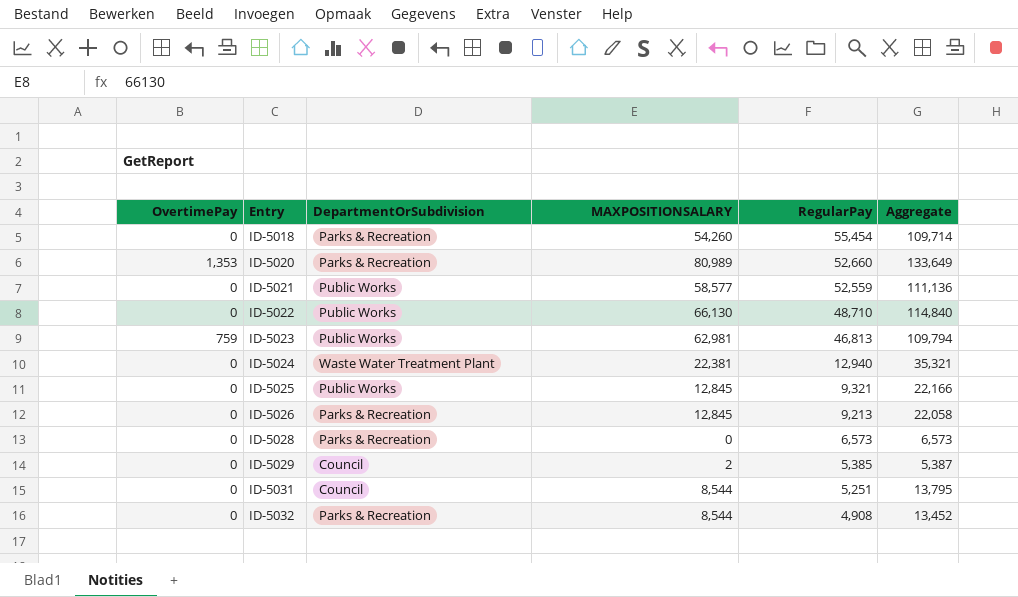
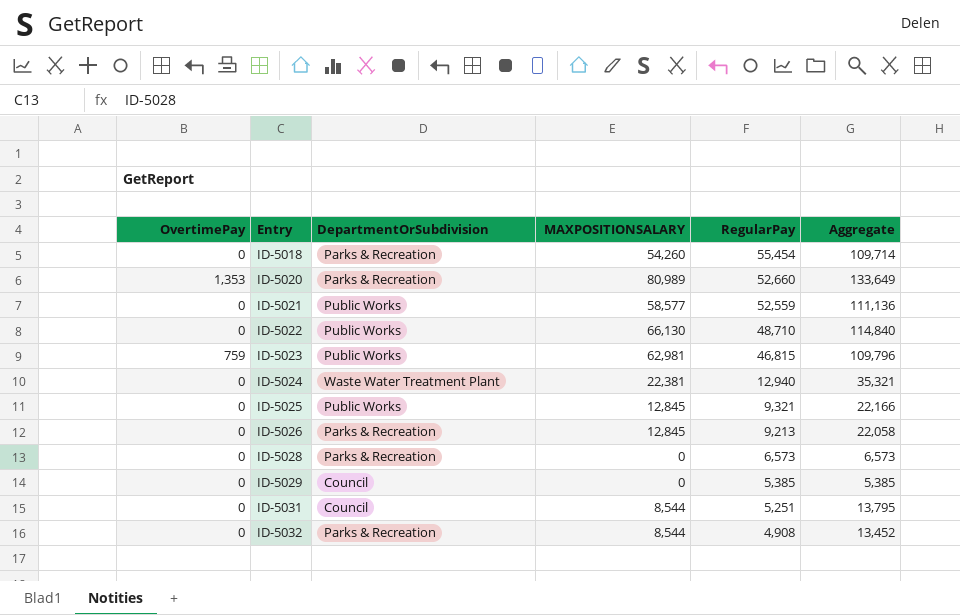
ID-5023 | RegularPay: 46,813 -> 46,815
ID-5023 | Aggregate: 109,794 -> 109,796
ID-5029 | MAXPOSITIONSALARY: 2 -> 0
ID-5029 | Aggregate: 5,387 -> 5,385

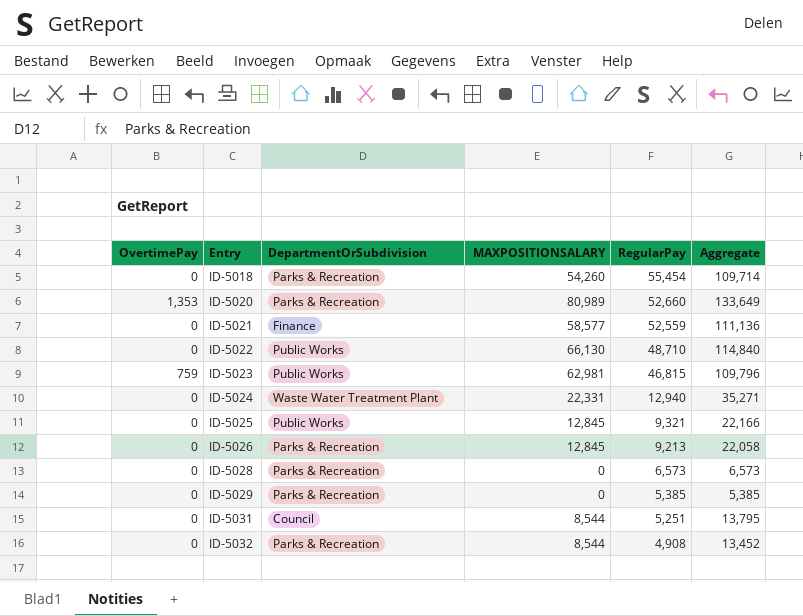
ID-5021 | DepartmentOrSubdivision: Public Works -> Finance
ID-5024 | MAXPOSITIONSALARY: 22,381 -> 22,331
ID-5024 | Aggregate: 35,321 -> 35,271
ID-5029 | DepartmentOrSubdivision: Council -> Parks & Recreation

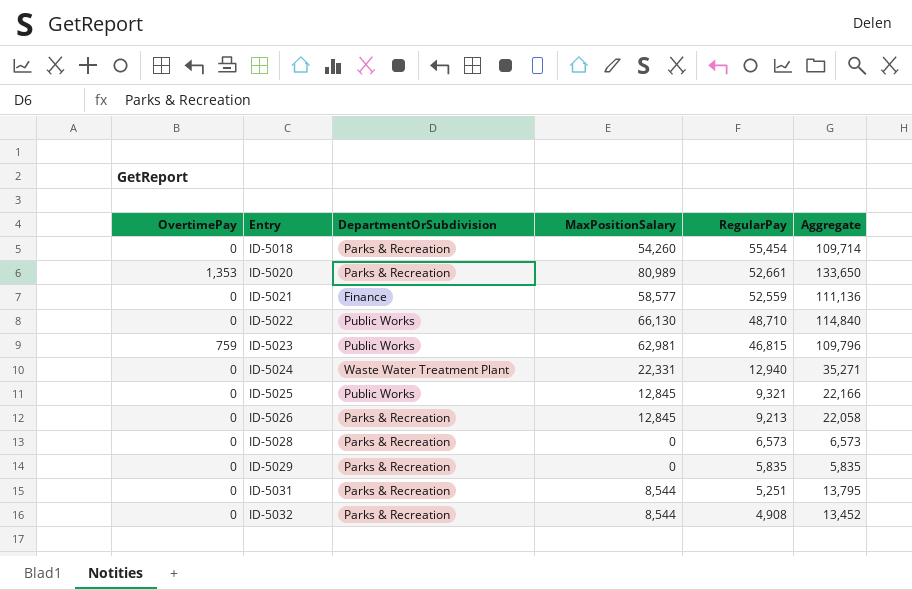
column name: MAXPOSITIONSALARY -> MaxPositionSalary
ID-5020 | RegularPay: 52,660 -> 52,661
ID-5020 | Aggregate: 133,649 -> 133,650
ID-5029 | RegularPay: 5,385 -> 5,835
ID-5029 | Aggregate: 5,385 -> 5,835
ID-5031 | DepartmentOrSubdivision: Council -> Parks & Recreation

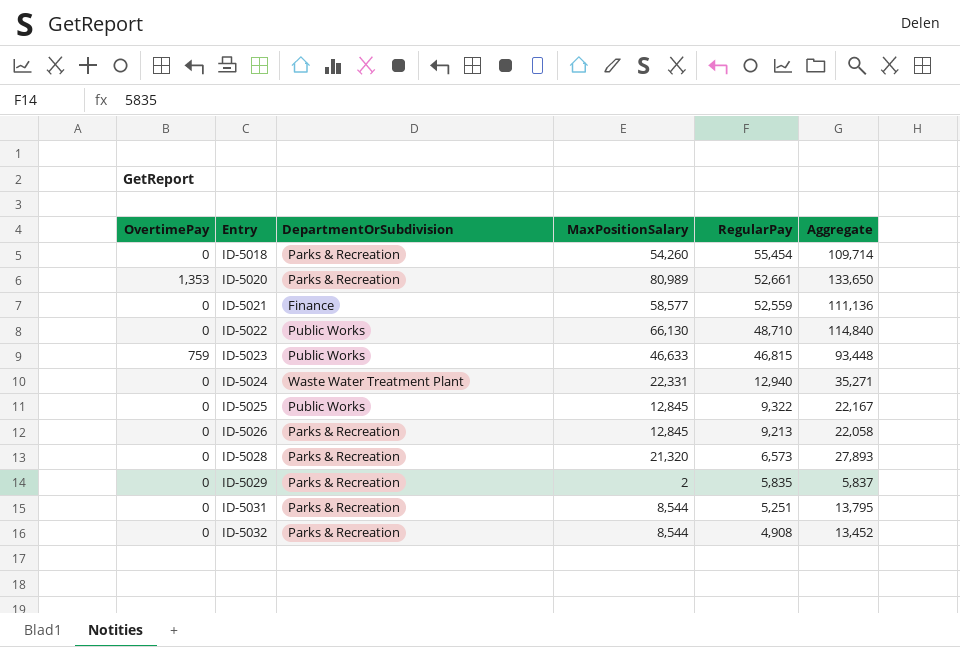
ID-5023 | MaxPositionSalary: 62,981 -> 46,633
ID-5023 | Aggregate: 109,796 -> 93,448
ID-5025 | RegularPay: 9,321 -> 9,322
ID-5025 | Aggregate: 22,166 -> 22,167
ID-5028 | MaxPositionSalary: 0 -> 21,320
ID-5028 | Aggregate: 6,573 -> 27,893
ID-5029 | MaxPositionSalary: 0 -> 2
ID-5029 | Aggregate: 5,835 -> 5,837

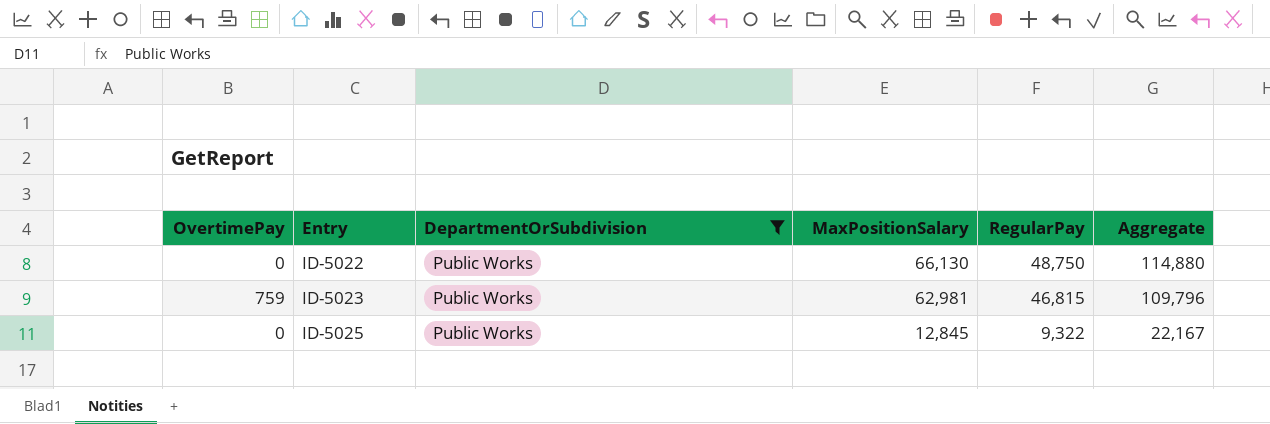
filter: none -> DepartmentOrSubdivision = Public Works
ID-5022 | RegularPay: 48,710 -> 48,750
ID-5022 | Aggregate: 114,840 -> 114,880
ID-5023 | MaxPositionSalary: 46,633 -> 62,981
ID-5023 | Aggregate: 93,448 -> 109,796

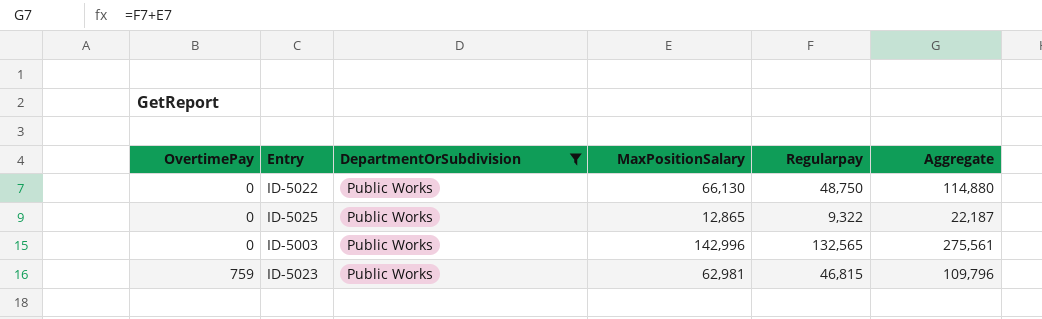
row order: Entry ascending -> OvertimePay ascending
column name: RegularPay -> Regularpay
ID-5025 | MaxPositionSalary: 12,845 -> 12,865
ID-5025 | Aggregate: 22,167 -> 22,187
row ID-5003: none -> 0 | Public Works | 142,996 | 132,565 | 275,561

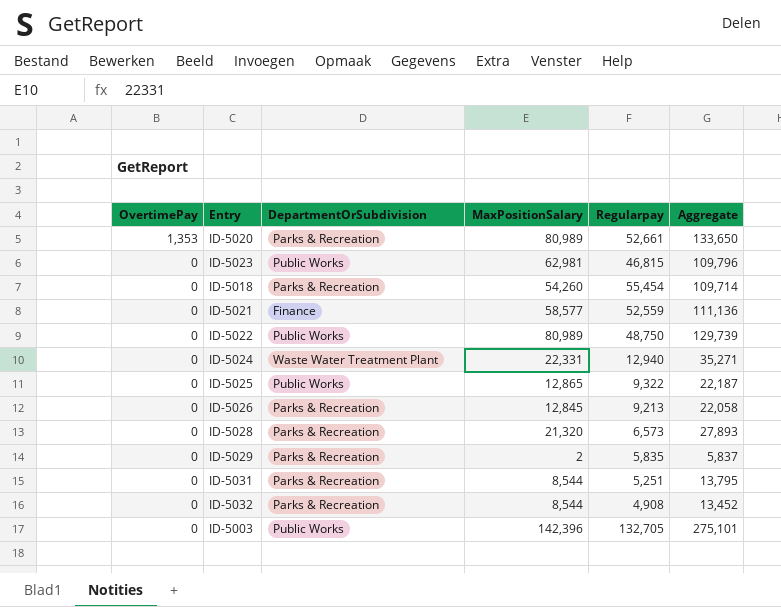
filter: DepartmentOrSubdivision = Public Works -> none
row order: OvertimePay ascending -> OvertimePay descending
ID-5023 | OvertimePay: 759 -> 0
ID-5022 | MaxPositionSalary: 66,130 -> 80,989
ID-5022 | Aggregate: 114,880 -> 129,739
ID-5003 | MaxPositionSalary: 142,996 -> 142,396
ID-5003 | Regularpay: 132,565 -> 132,705
ID-5003 | Aggregate: 275,561 -> 275,101

